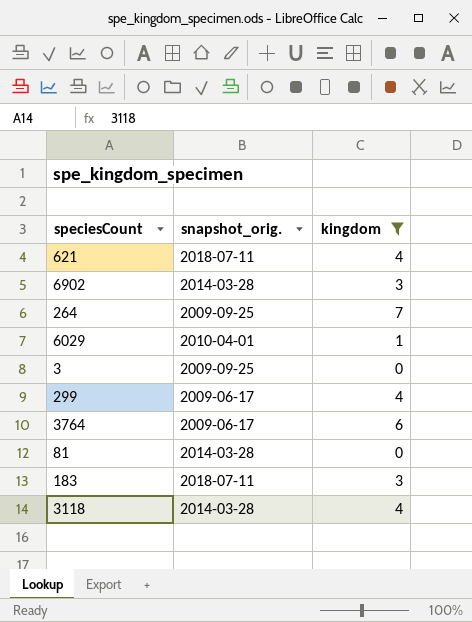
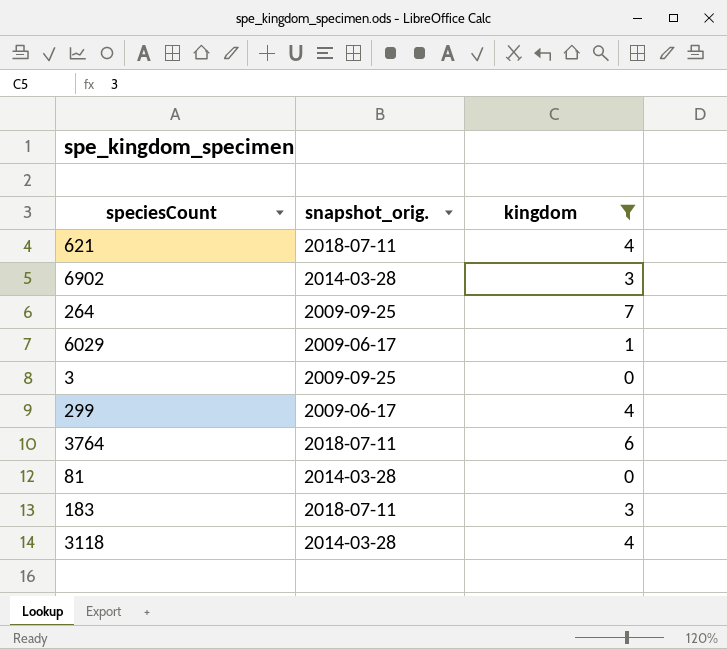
6029 | snapshot_orig.: 2010-04-01 -> 2009-06-17
3764 | snapshot_orig.: 2009-06-17 -> 2018-07-11

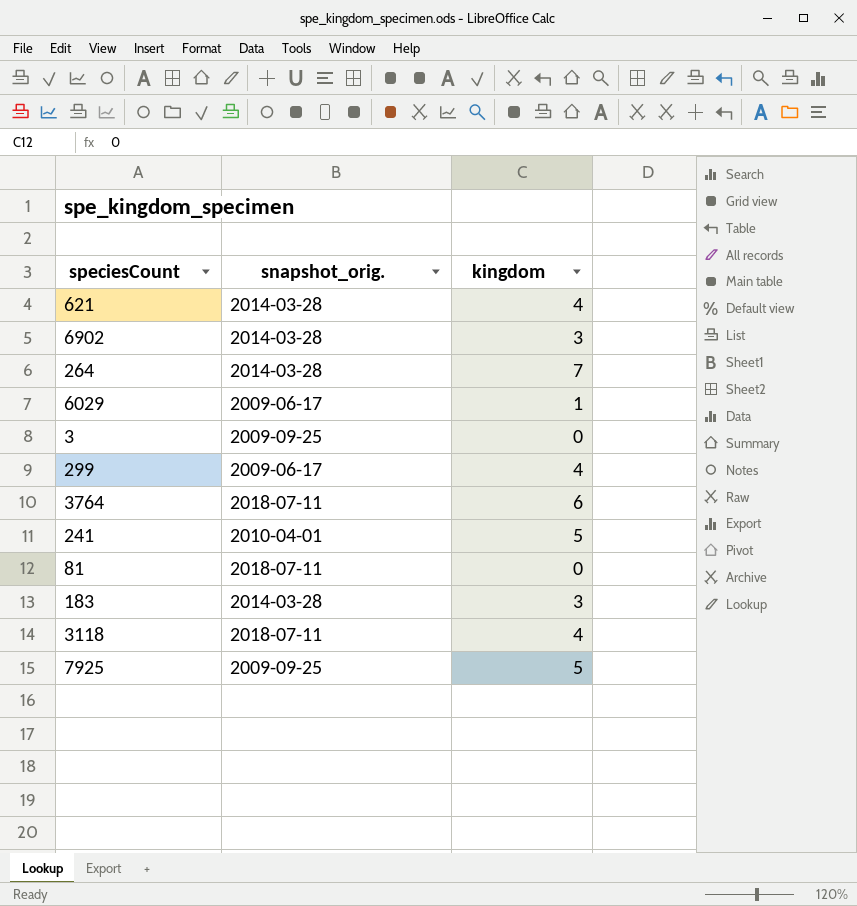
filter: kingdom != 5 -> none
621 | snapshot_orig.: 2018-07-11 -> 2014-03-28
264 | snapshot_orig.: 2009-09-25 -> 2014-03-28
81 | snapshot_orig.: 2014-03-28 -> 2018-07-11
183 | snapshot_orig.: 2018-07-11 -> 2014-03-28
3118 | snapshot_orig.: 2014-03-28 -> 2018-07-11

